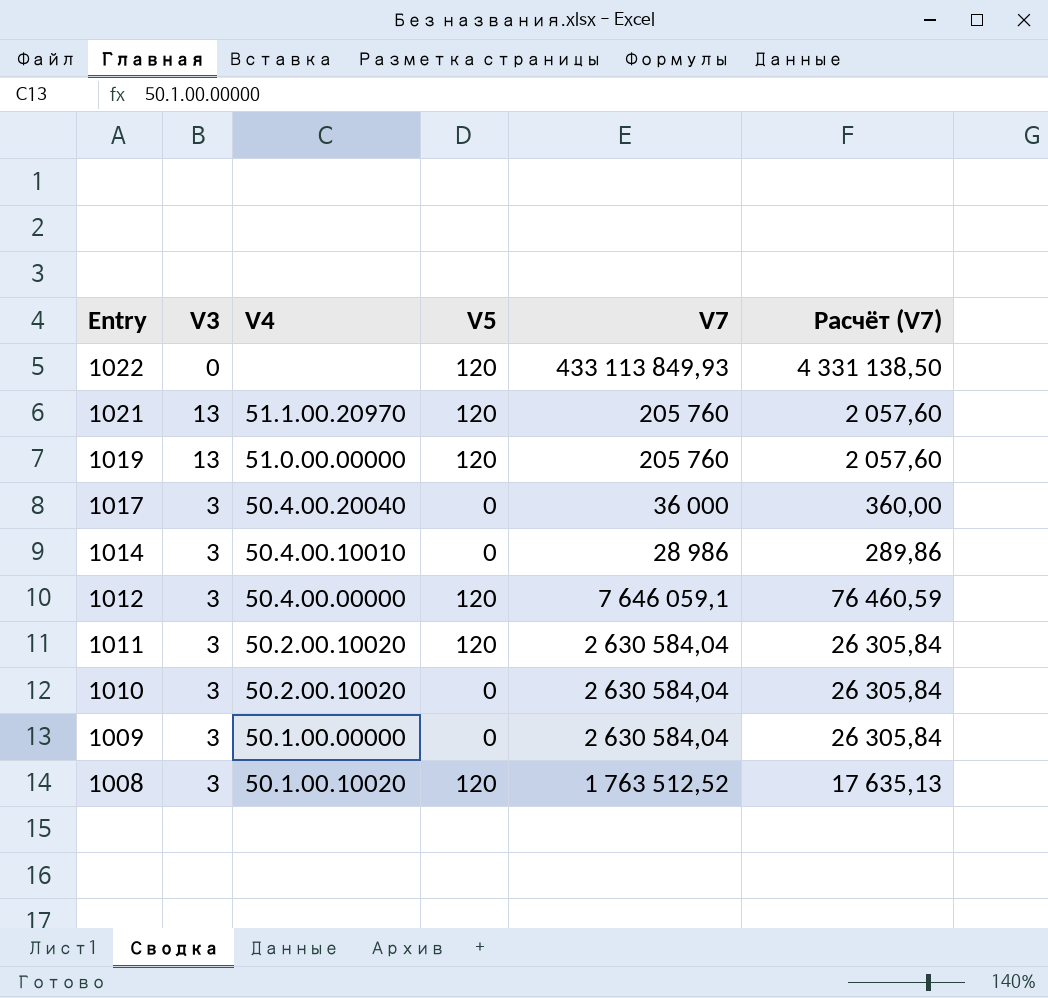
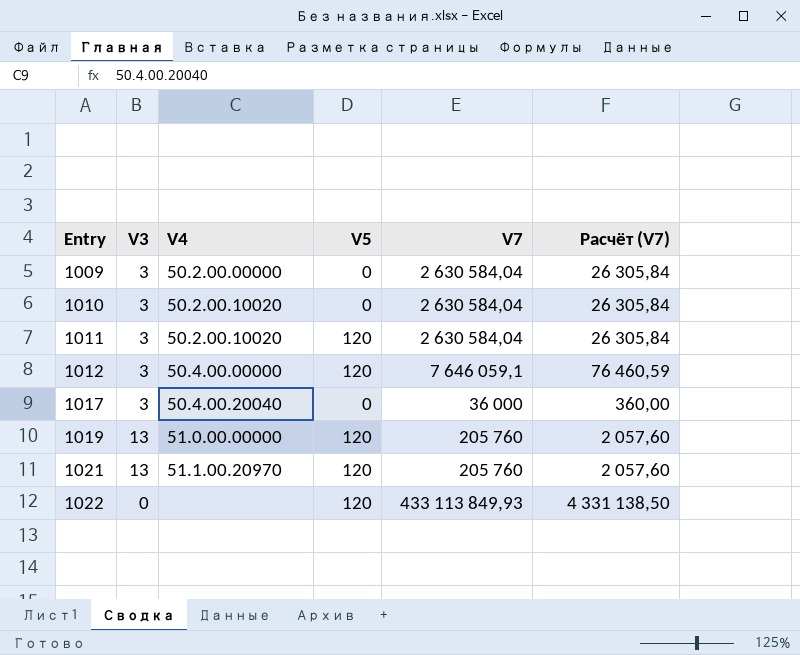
row order: Entry descending -> Entry ascending
row 1014: 3 | 50.4.00.10010 | 0 | 28 986 | 289,86 -> none
row 1008: 3 | 50.1.00.10020 | 120 | 1 763 512,52 | 17 635,13 -> none
1009 | V4: 50.1.00.00000 -> 50.2.00.00000

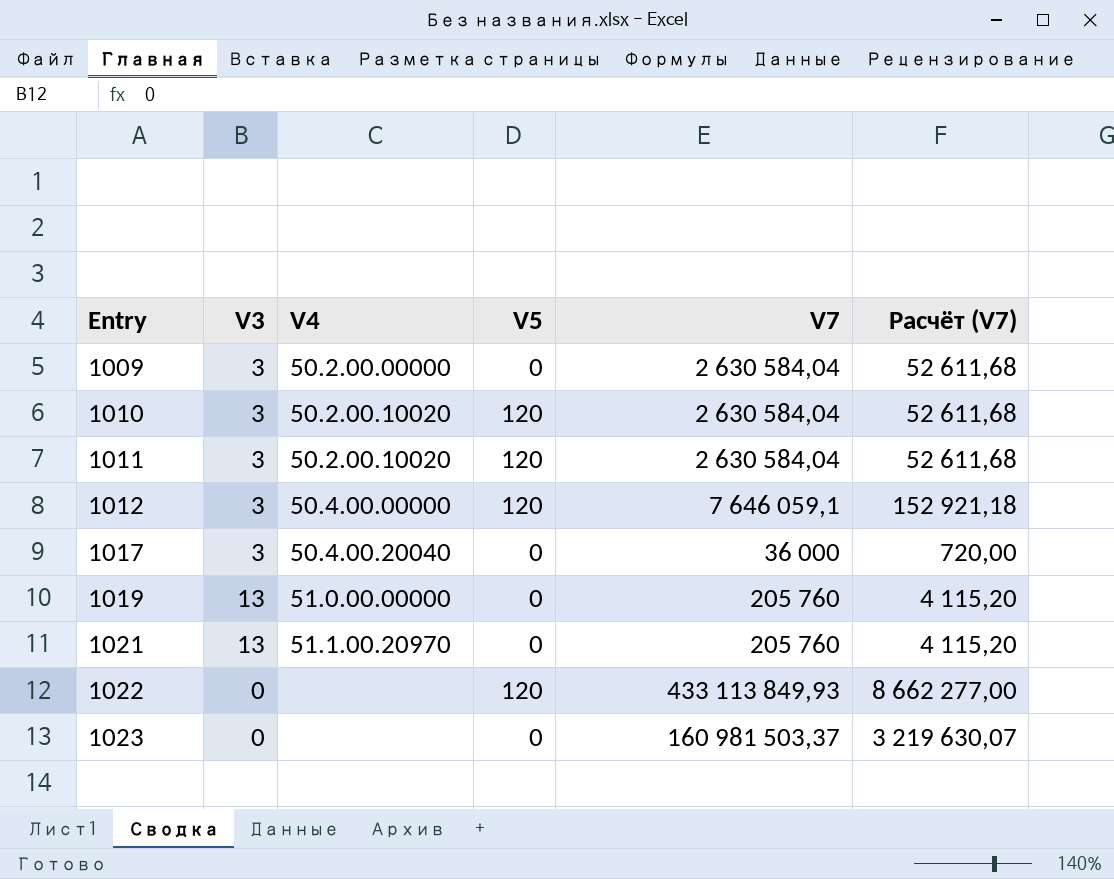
column Расчёт (V7) | formula: [V7] * 0,01 -> [V7] * 0,02
1010 | V5: 0 -> 120
1019 | V5: 120 -> 0
1021 | V5: 120 -> 0
row 1023: none -> 0 | none | 0 | 160 981 503,37 | 3 219 630,07

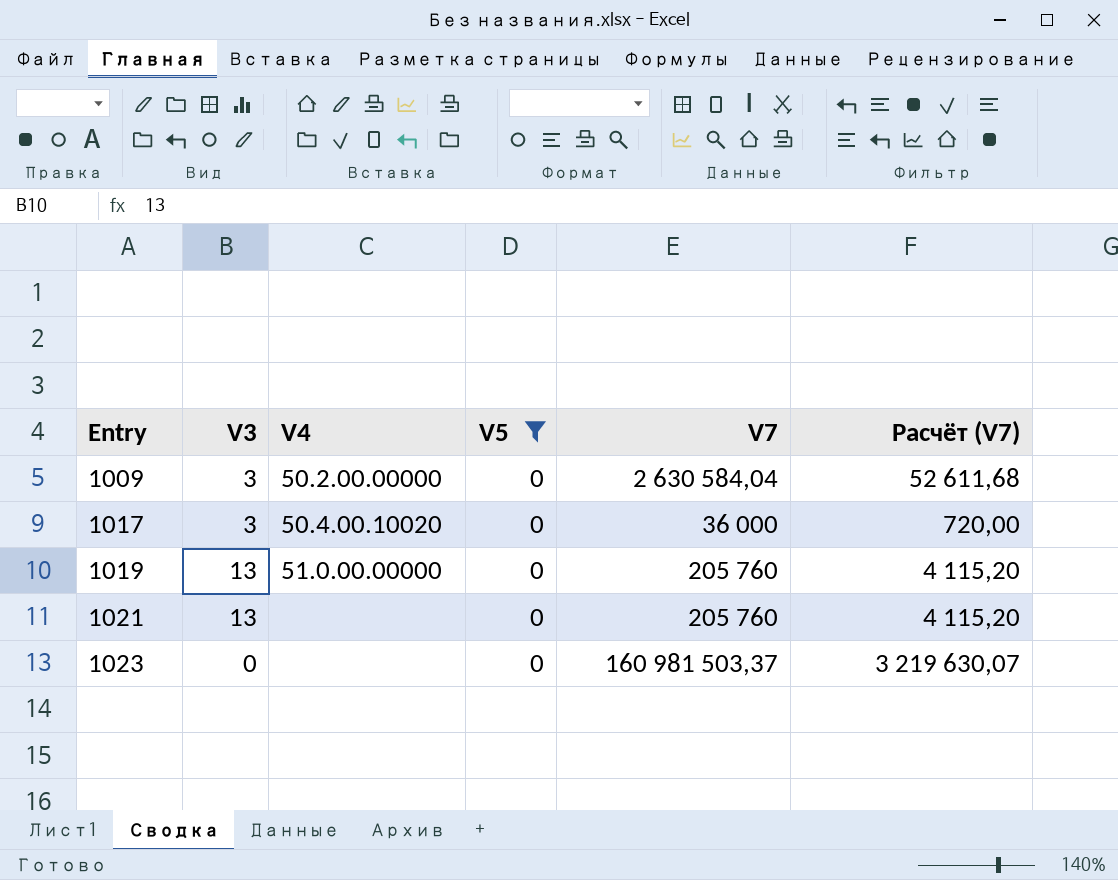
filter: none -> V5 = 0
1017 | V4: 50.4.00.20040 -> 50.4.00.10020
1021 | V4: 51.1.00.20970 -> none

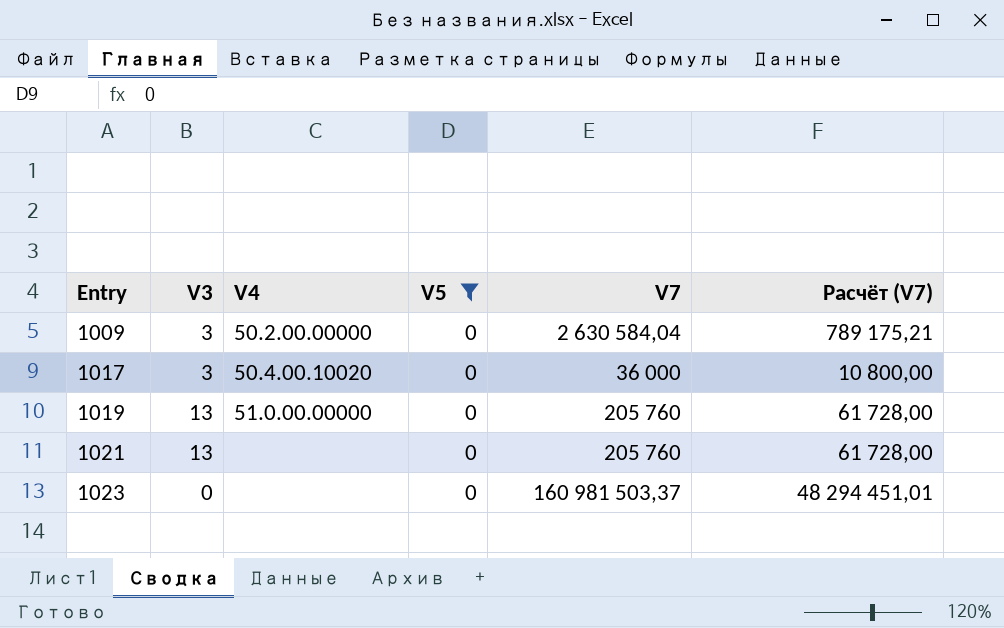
column Расчёт (V7) | formula: [V7] * 0,02 -> [V7] * 0,3

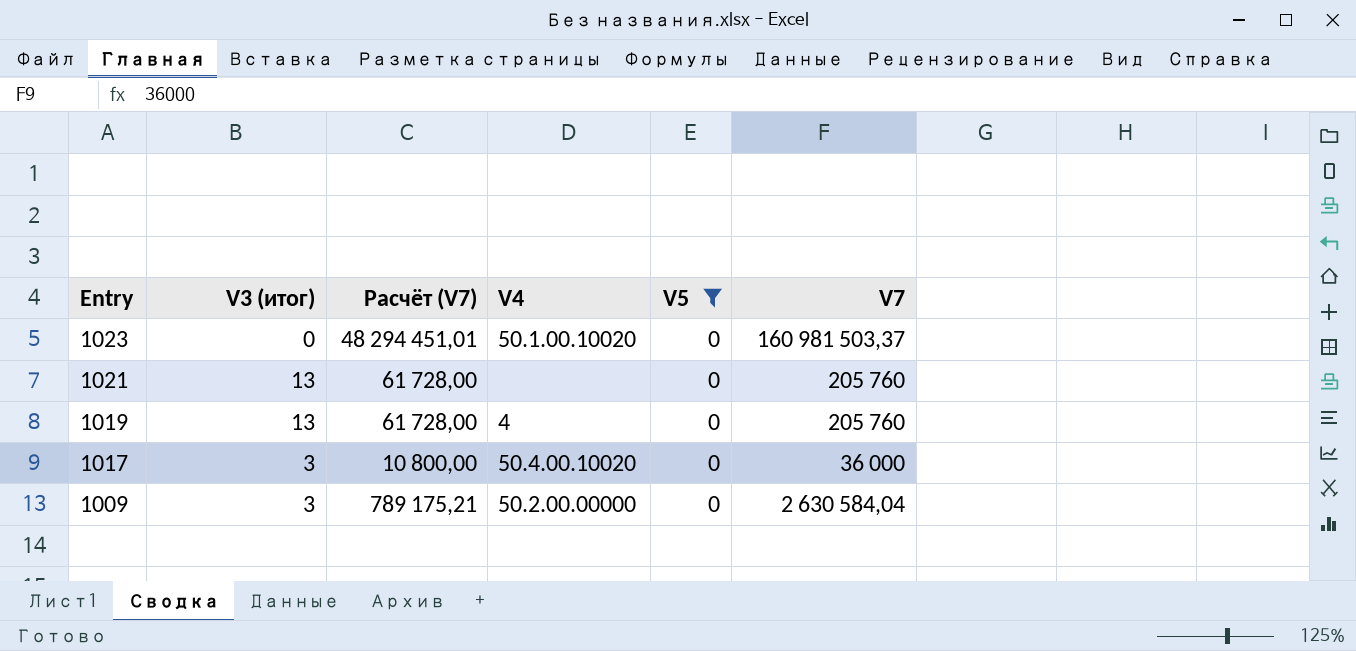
row order: Entry ascending -> Entry descending
column name: V3 -> V3 (итог)
column Расчёт (V7) | position: 6 -> 3
1023 | V4: none -> 50.1.00.10020
1019 | V4: 51.0.00.00000 -> 4

